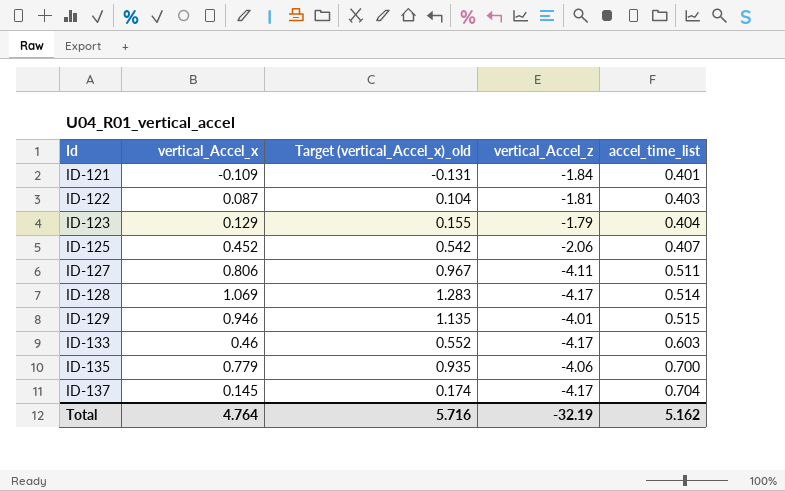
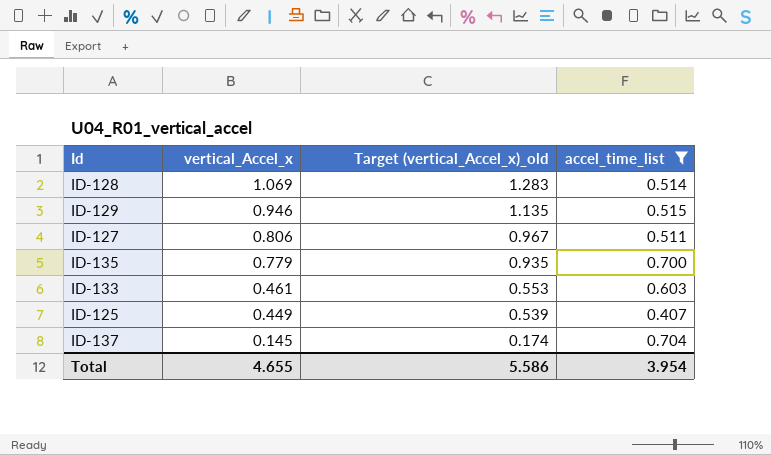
filter: none -> accel_time_list >= 0.407
row order: Id ascending -> vertical_Accel_x descending
column vertical_Accel_z | position: 4 -> none
ID-133 | vertical_Accel_x: 0.46 -> 0.461
ID-133 | Target (vertical_Accel_x)_old: 0.552 -> 0.553
ID-125 | vertical_Accel_x: 0.452 -> 0.449
ID-125 | Target (vertical_Accel_x)_old: 0.542 -> 0.539
Total | vertical_Accel_x: 4.764 -> 4.655
Total | Target (vertical_Accel_x)_old: 5.716 -> 5.586
Total | accel_time_list: 5.162 -> 3.954

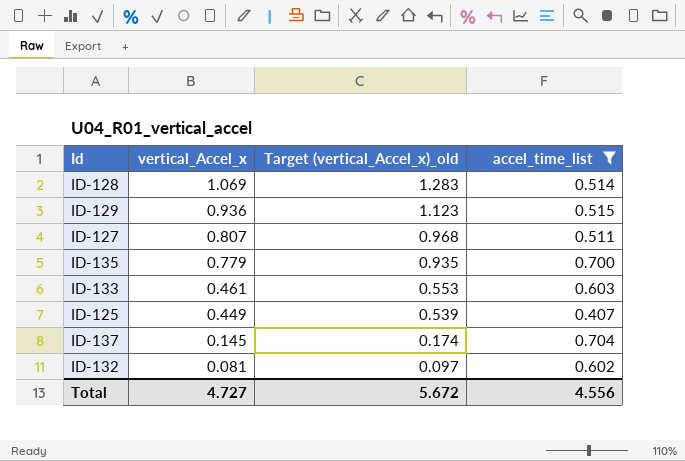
ID-129 | vertical_Accel_x: 0.946 -> 0.936
ID-129 | Target (vertical_Accel_x)_old: 1.135 -> 1.123
ID-127 | vertical_Accel_x: 0.806 -> 0.807
ID-127 | Target (vertical_Accel_x)_old: 0.967 -> 0.968
row ID-132: none -> 0.081 | 0.097 | 0.602
Total | vertical_Accel_x: 4.655 -> 4.727
Total | Target (vertical_Accel_x)_old: 5.586 -> 5.672
Total | accel_time_list: 3.954 -> 4.556

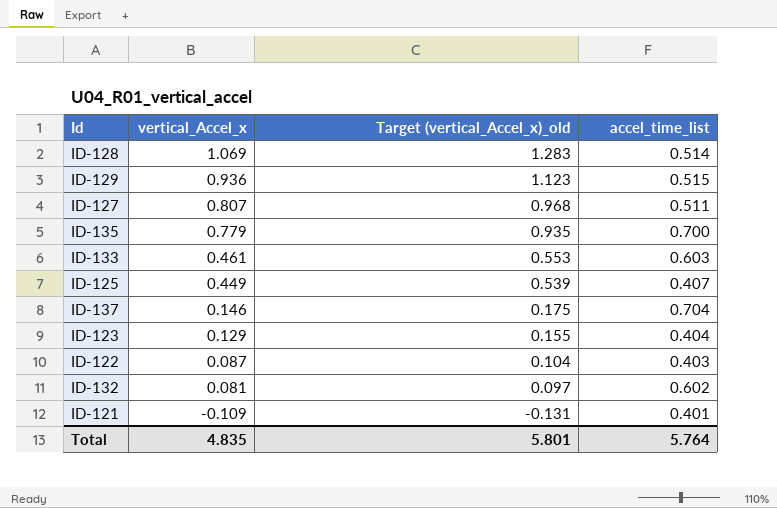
filter: accel_time_list >= 0.407 -> none
ID-137 | vertical_Accel_x: 0.145 -> 0.146
ID-137 | Target (vertical_Accel_x)_old: 0.174 -> 0.175
Total | vertical_Accel_x: 4.727 -> 4.835
Total | Target (vertical_Accel_x)_old: 5.672 -> 5.801
Total | accel_time_list: 4.556 -> 5.764

